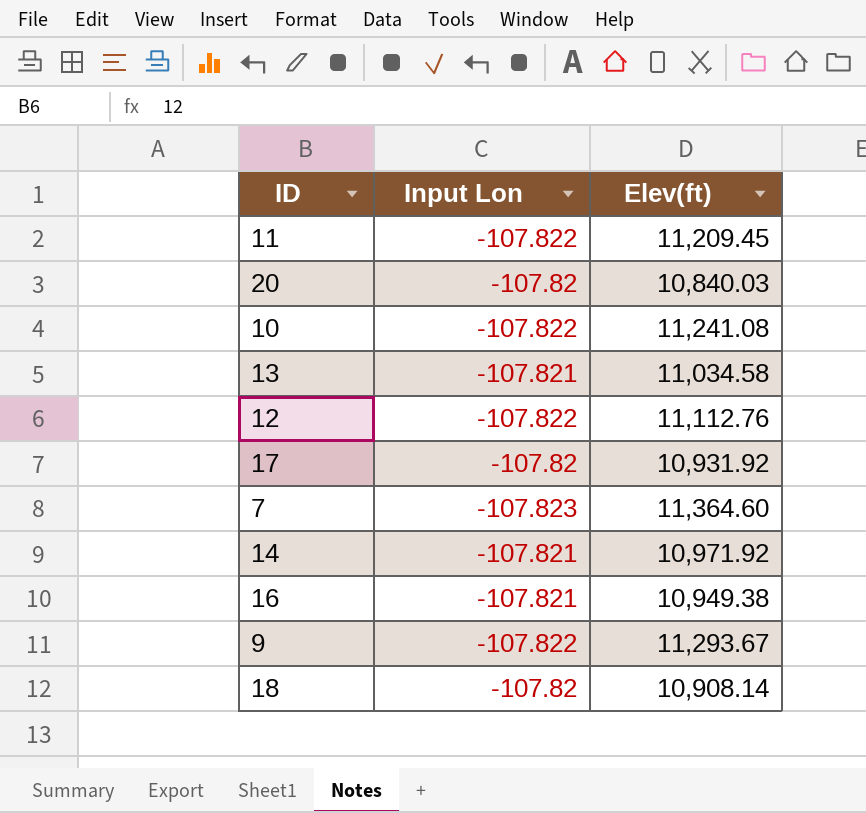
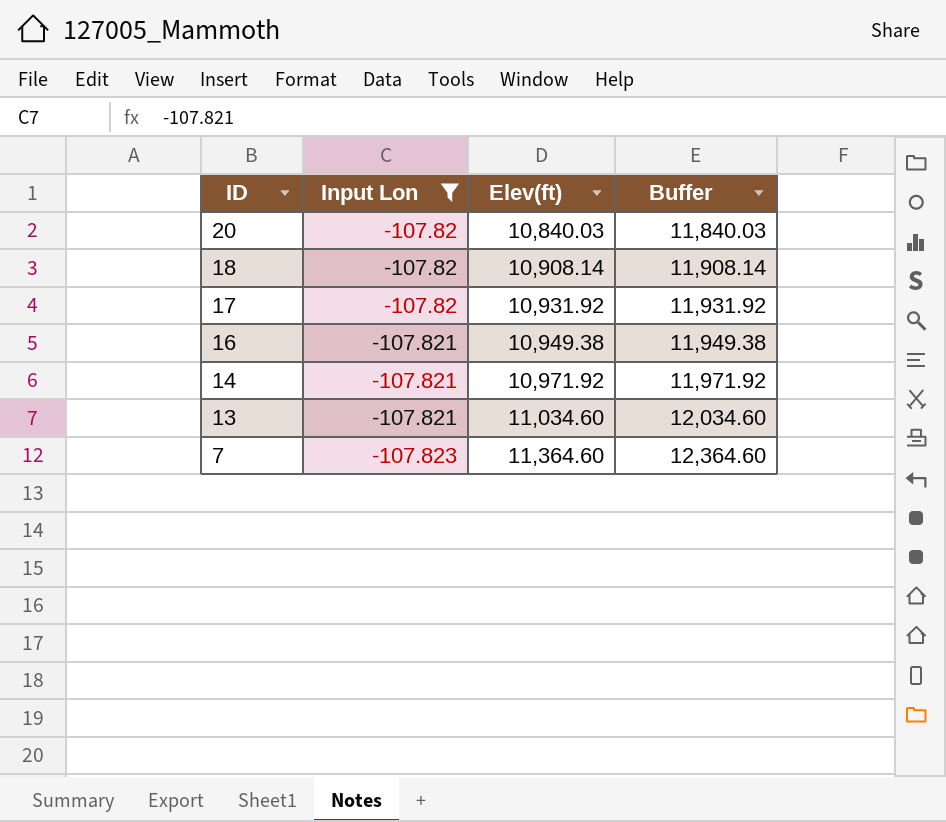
filter: none -> Input Lon != -107.822
row order: none -> ID descending
column Buffer | formula: none -> [Elev(ft)] + 1000
13 | Elev(ft): 11,034.58 -> 11,034.60

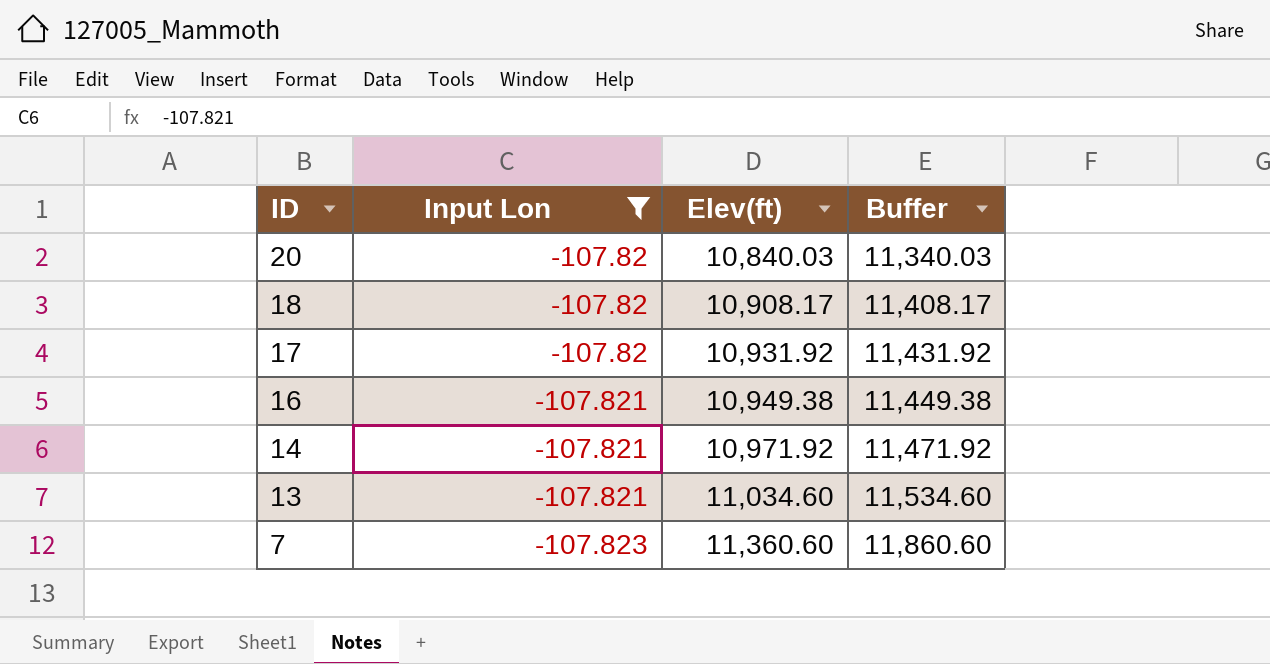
column Buffer | formula: [Elev(ft)] + 1000 -> [Elev(ft)] + 500
18 | Elev(ft): 10,908.14 -> 10,908.17
7 | Elev(ft): 11,364.60 -> 11,360.60

